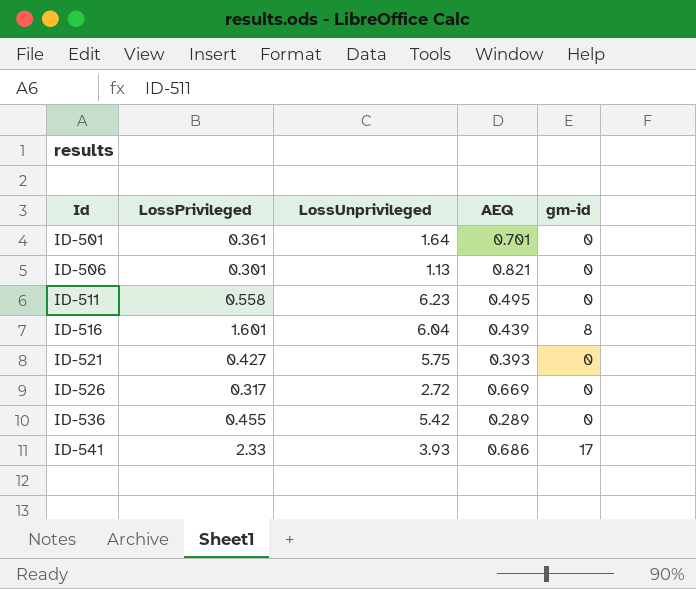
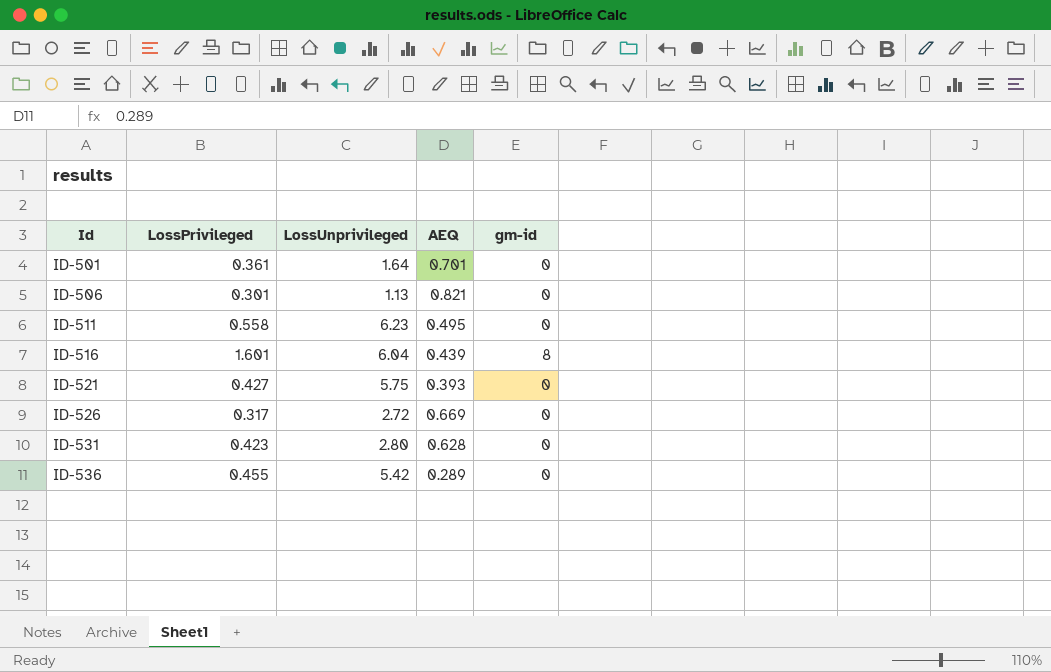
row ID-541: 2.33 | 3.93 | 0.686 | 17 -> none
row ID-531: none -> 0.423 | 2.80 | 0.628 | 0

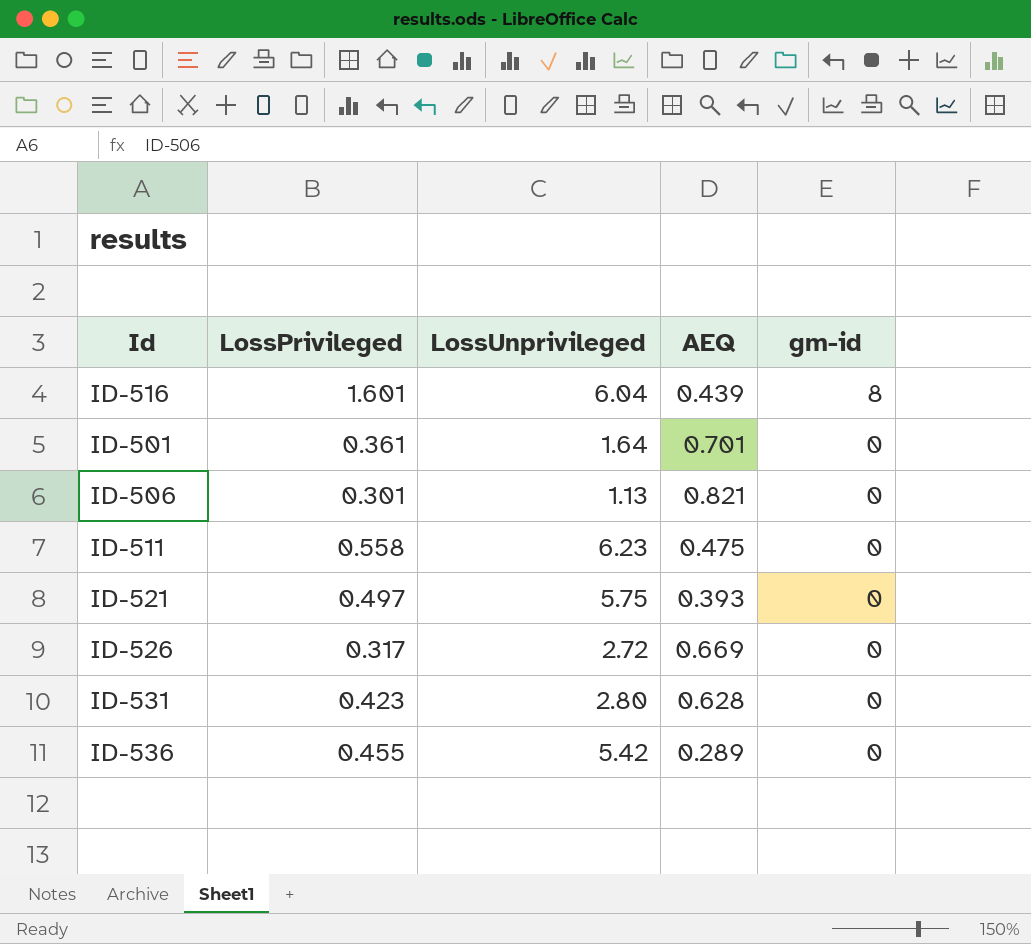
row order: Id ascending -> gm-id descending
ID-511 | AEQ: 0.495 -> 0.475
ID-521 | LossPrivileged: 0.427 -> 0.497

